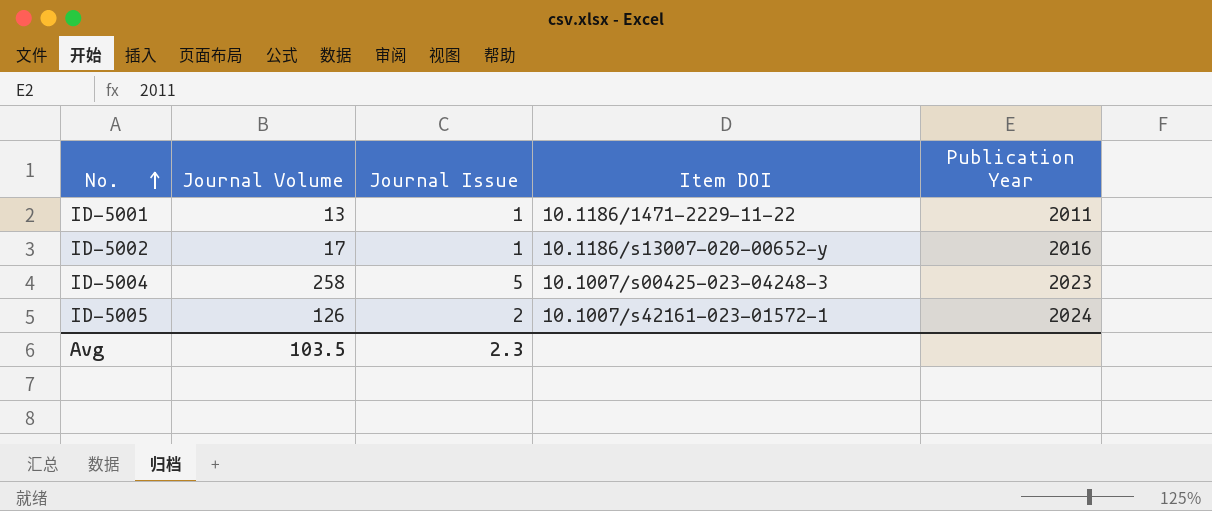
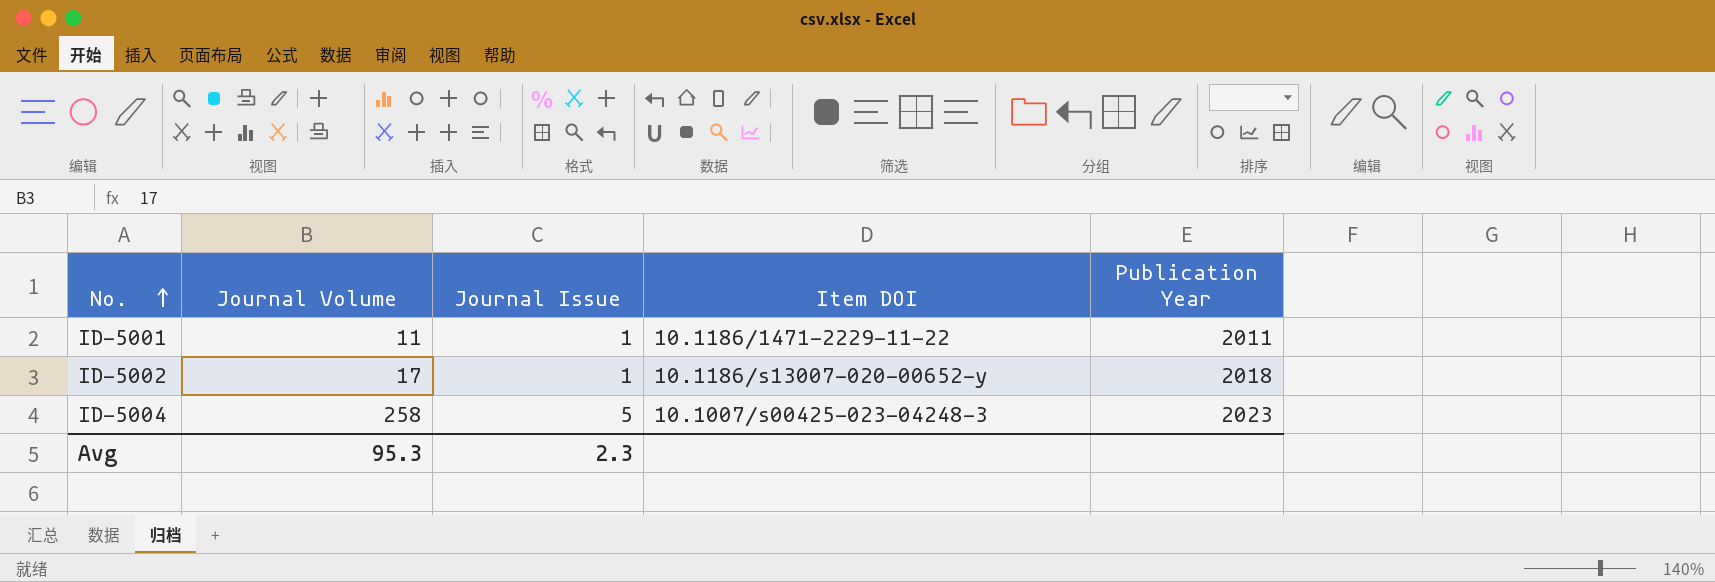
row ID-5005: 126 | 2 | 10.1007/s42161-023-01572-1 | 2024 -> none
ID-5001 | Journal Volume: 13 -> 11
ID-5002 | Publication Year: 2016 -> 2018
Avg | Journal Volume: 103.5 -> 95.3

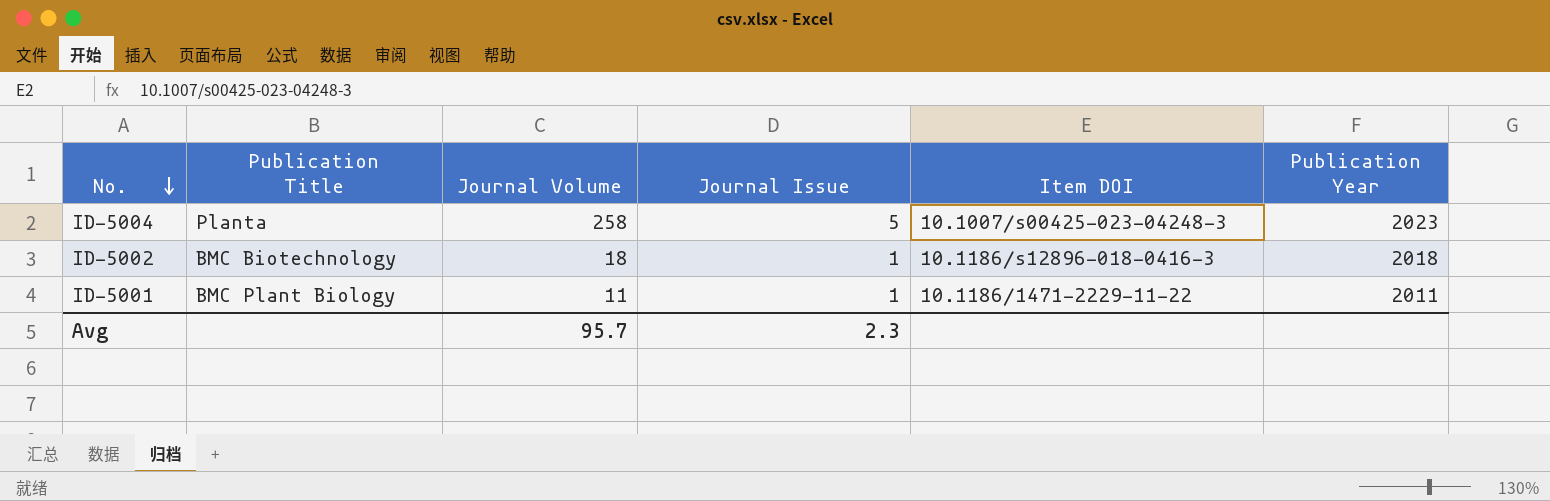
row order: No. ascending -> No. descending
column Publication Title | position: none -> 2
ID-5002 | Journal Volume: 17 -> 18
ID-5002 | Item DOI: 10.1186/s13007-020-00652-y -> 10.1186/s12896-018-0416-3
Avg | Journal Volume: 95.3 -> 95.7

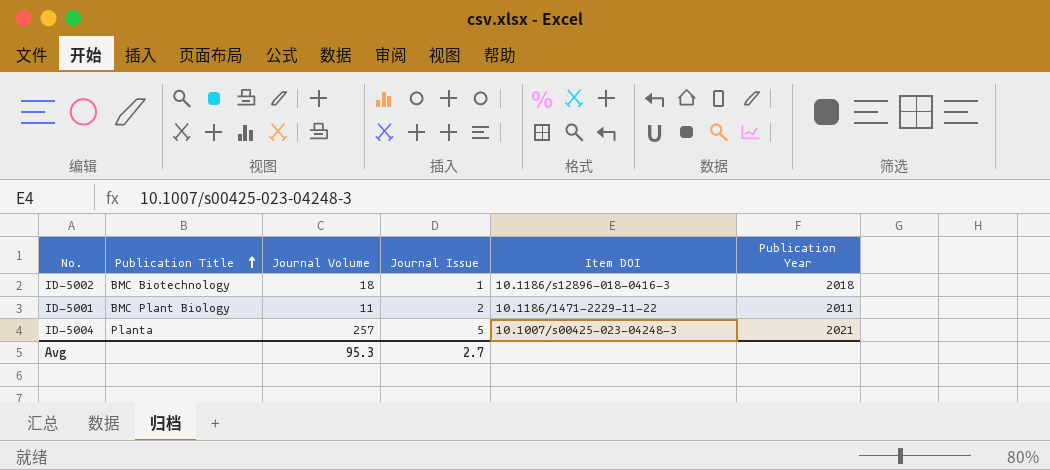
row order: No. descending -> Publication Title ascending
ID-5001 | Journal Issue: 1 -> 2
ID-5004 | Journal Volume: 258 -> 257
ID-5004 | Publication Year: 2023 -> 2021
Avg | Journal Volume: 95.7 -> 95.3
Avg | Journal Issue: 2.3 -> 2.7

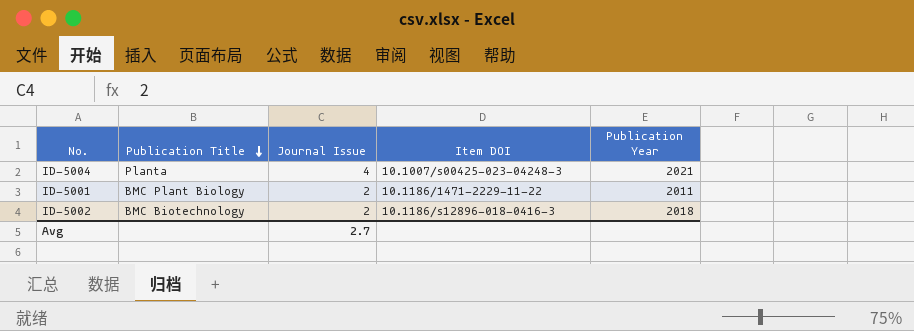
row order: Publication Title ascending -> Publication Title descending
column Journal Volume | position: 3 -> none
ID-5004 | Journal Issue: 5 -> 4
ID-5002 | Journal Issue: 1 -> 2

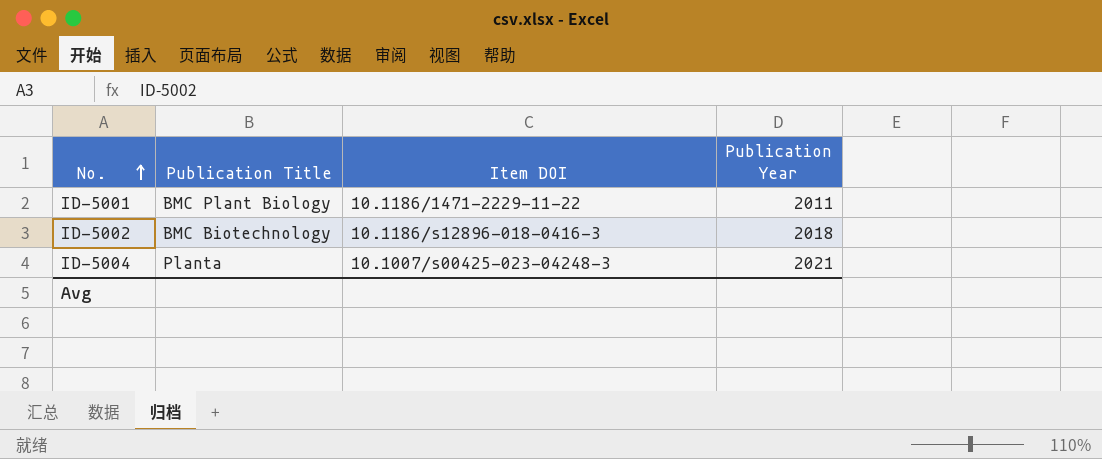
row order: Publication Title descending -> No. ascending
column Journal Issue | position: 3 -> none

